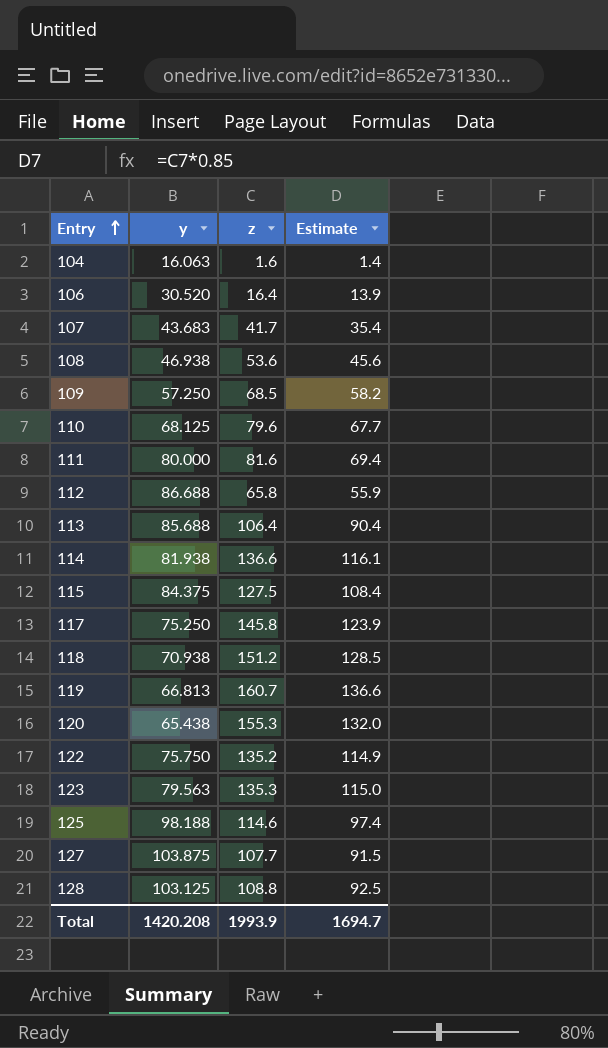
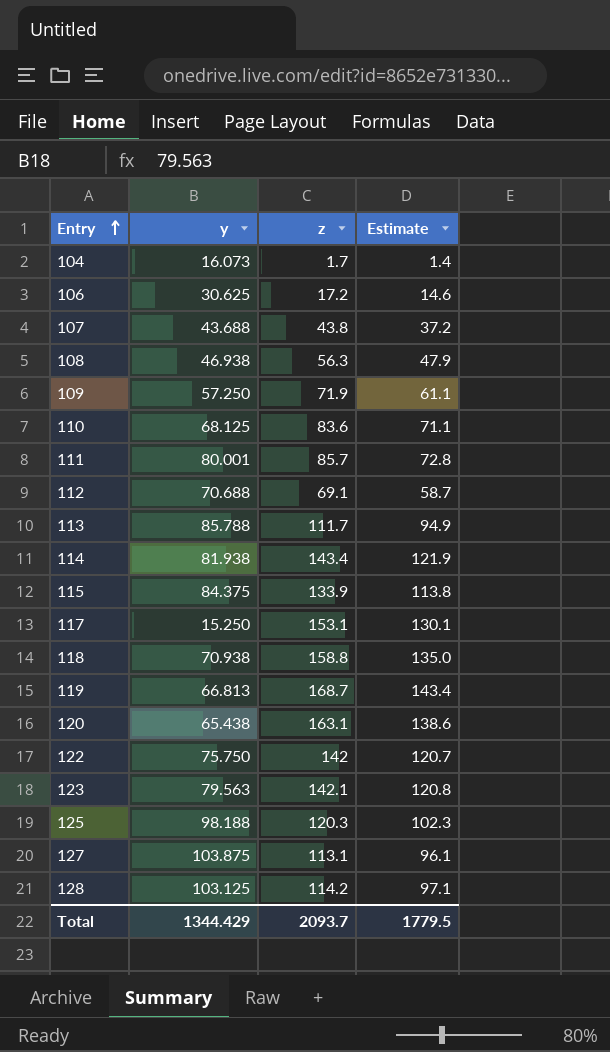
104 | y: 16.063 -> 16.073
104 | z: 1.6 -> 1.7
106 | y: 30.520 -> 30.625
106 | z: 16.4 -> 17.2
106 | Estimate: 13.9 -> 14.6
107 | y: 43.683 -> 43.688
107 | z: 41.7 -> 43.8
107 | Estimate: 35.4 -> 37.2
108 | z: 53.6 -> 56.3
108 | Estimate: 45.6 -> 47.9
109 | z: 68.5 -> 71.9
109 | Estimate: 58.2 -> 61.1
110 | z: 79.6 -> 83.6
110 | Estimate: 67.7 -> 71.1
111 | y: 80.000 -> 80.001
111 | z: 81.6 -> 85.7
111 | Estimate: 69.4 -> 72.8
112 | y: 86.688 -> 70.688
112 | z: 65.8 -> 69.1
112 | Estimate: 55.9 -> 58.7
113 | y: 85.688 -> 85.788
113 | z: 106.4 -> 111.7
113 | Estimate: 90.4 -> 94.9
114 | z: 136.6 -> 143.4
114 | Estimate: 116.1 -> 121.9
115 | z: 127.5 -> 133.9
115 | Estimate: 108.4 -> 113.8
117 | y: 75.250 -> 15.250
117 | z: 145.8 -> 153.1
117 | Estimate: 123.9 -> 130.1
118 | z: 151.2 -> 158.8
118 | Estimate: 128.5 -> 135.0
119 | z: 160.7 -> 168.7
119 | Estimate: 136.6 -> 143.4
120 | z: 155.3 -> 163.1
120 | Estimate: 132.0 -> 138.6
122 | z: 135.2 -> 142
122 | Estimate: 114.9 -> 120.7
123 | z: 135.3 -> 142.1
123 | Estimate: 115.0 -> 120.8
125 | z: 114.6 -> 120.3
125 | Estimate: 97.4 -> 102.3
127 | z: 107.7 -> 113.1
127 | Estimate: 91.5 -> 96.1
128 | z: 108.8 -> 114.2
128 | Estimate: 92.5 -> 97.1
Total | y: 1420.208 -> 1344.429
Total | z: 1993.9 -> 2093.7
Total | Estimate: 1694.7 -> 1779.5

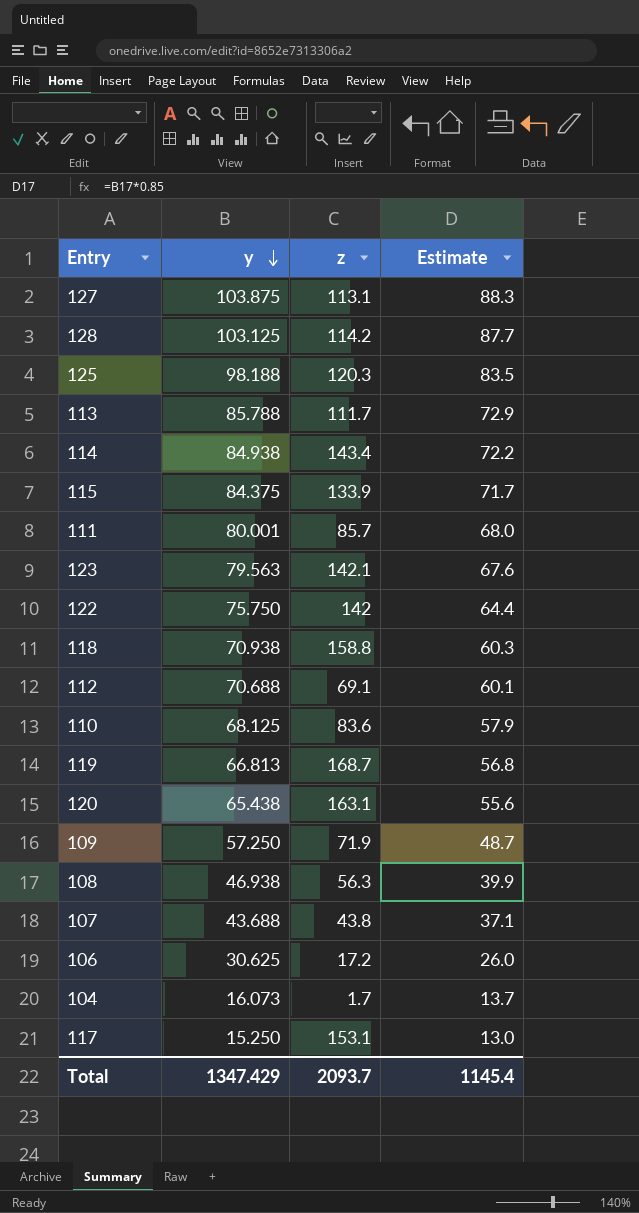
row order: Entry ascending -> y descending
column Estimate | formula: [z] * 0.85 -> [y] * 0.85
114 | y: 81.938 -> 84.938
Total | y: 1344.429 -> 1347.429
Total | Estimate: 1779.5 -> 1145.4

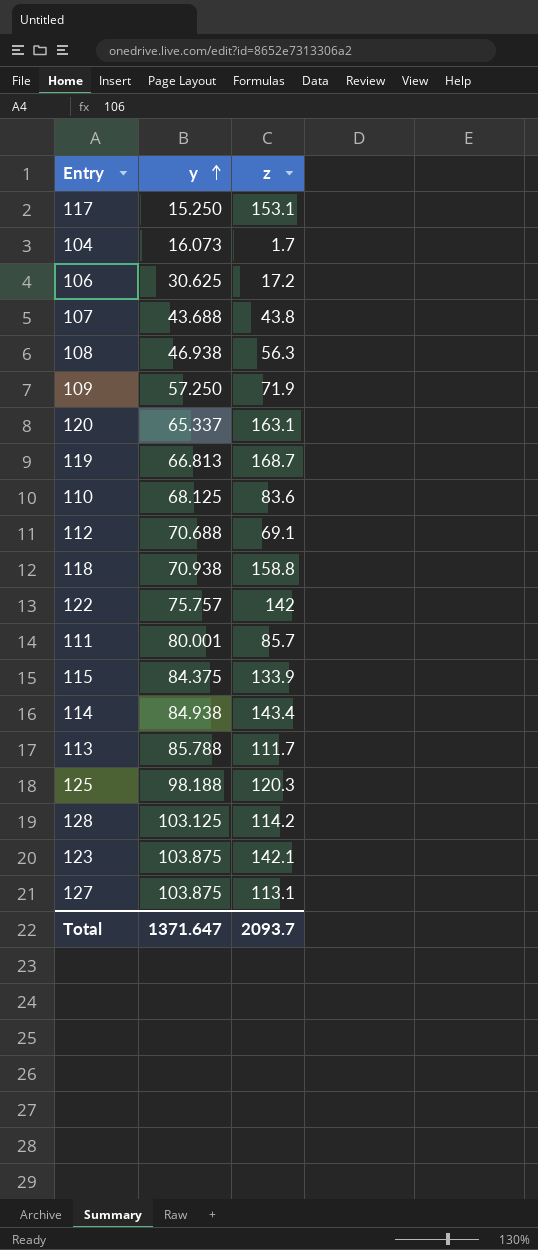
row order: y descending -> y ascending
column Estimate | formula: [y] * 0.85 -> none
120 | y: 65.438 -> 65.337
122 | y: 75.750 -> 75.757
123 | y: 79.563 -> 103.875
Total | y: 1347.429 -> 1371.647

